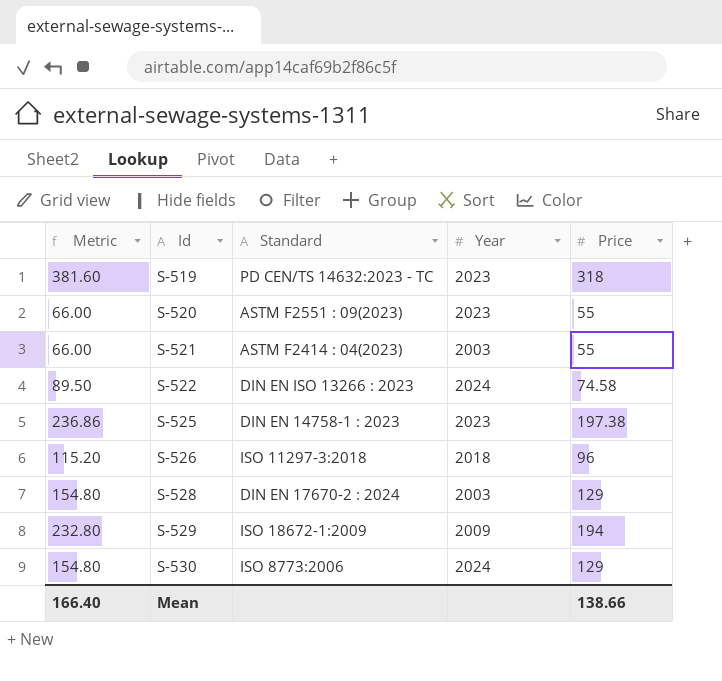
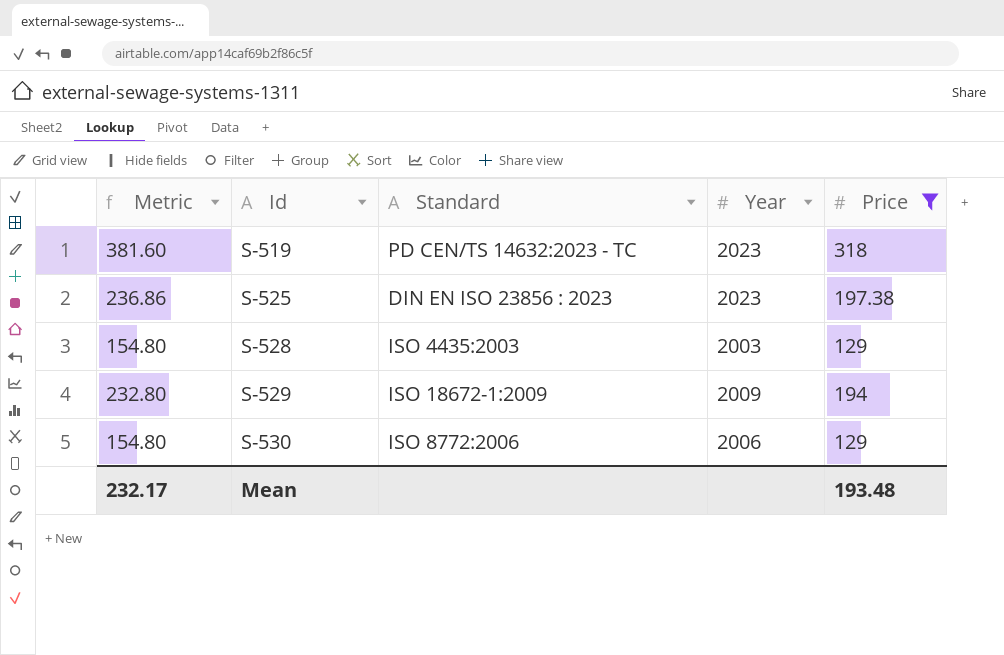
filter: none -> Price >= 129
S-525 | Standard: DIN EN 14758-1 : 2023 -> DIN EN ISO 23856 : 2023
S-528 | Standard: DIN EN 17670-2 : 2024 -> ISO 4435:2003
S-530 | Standard: ISO 8773:2006 -> ISO 8772:2006
S-530 | Year: 2024 -> 2006
Mean | Metric: 166.40 -> 232.17
Mean | Price: 138.66 -> 193.48

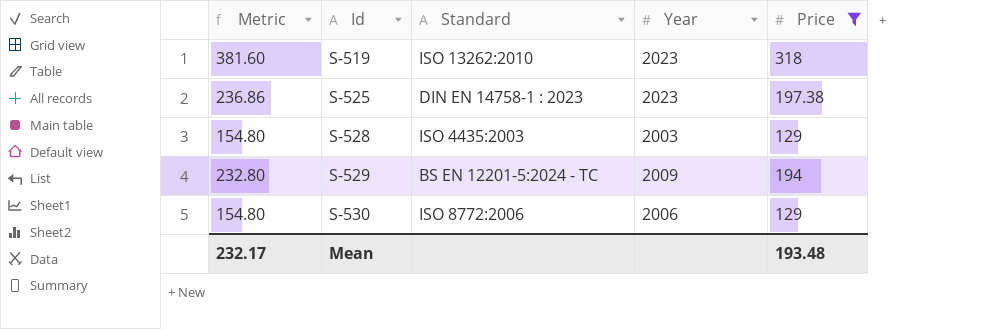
S-519 | Standard: PD CEN/TS 14632:2023 - TC -> ISO 13262:2010
S-525 | Standard: DIN EN ISO 23856 : 2023 -> DIN EN 14758-1 : 2023
S-529 | Standard: ISO 18672-1:2009 -> BS EN 12201-5:2024 - TC

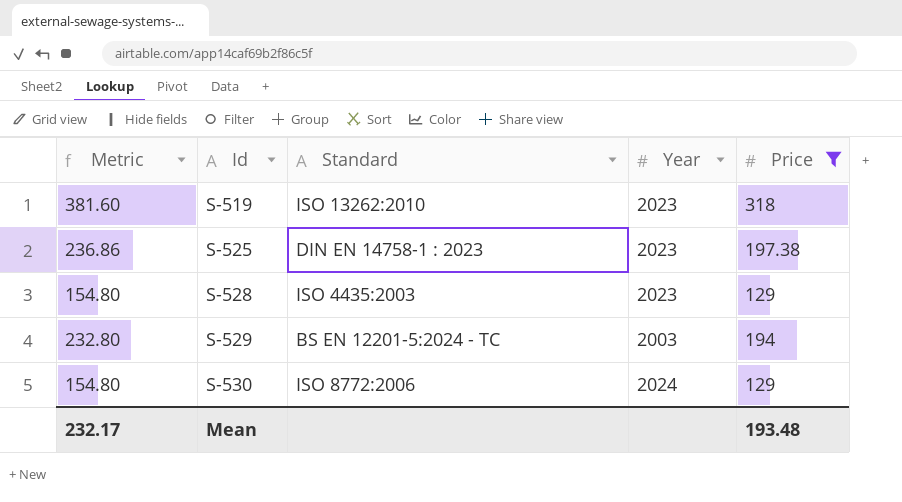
S-528 | Year: 2003 -> 2023
S-529 | Year: 2009 -> 2003
S-530 | Year: 2006 -> 2024

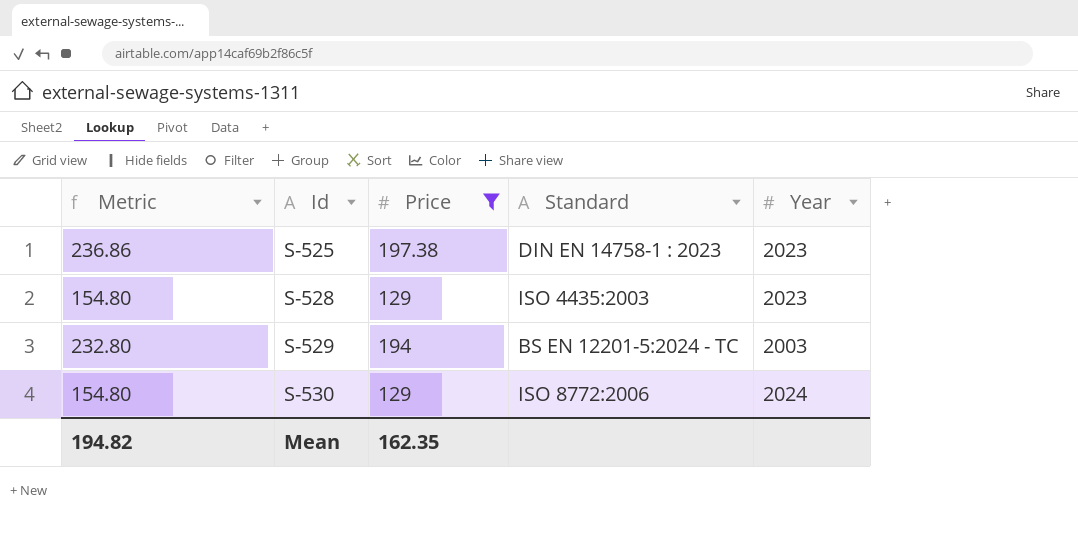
column Price | position: 5 -> 3
row S-519: 381.60 | ISO 13262:2010 | 2023 | 318 -> none
Mean | Metric: 232.17 -> 194.82
Mean | Price: 193.48 -> 162.35

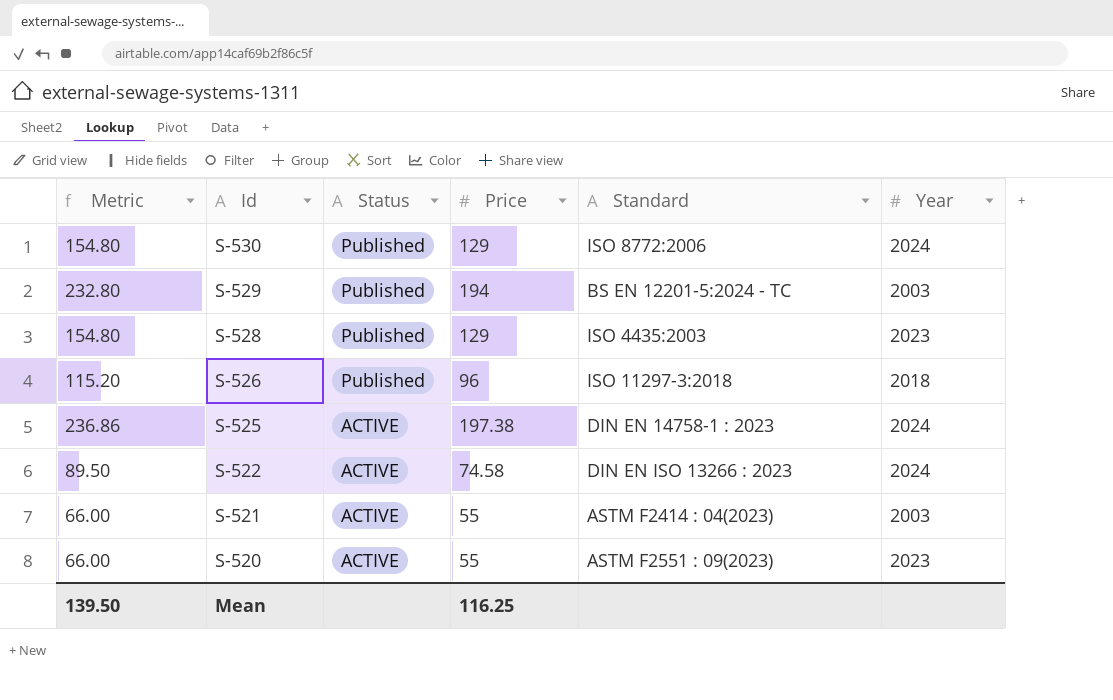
filter: Price >= 129 -> none
row order: Id ascending -> Id descending
column Status | position: none -> 3
S-525 | Year: 2023 -> 2024
Mean | Metric: 194.82 -> 139.50
Mean | Price: 162.35 -> 116.25

